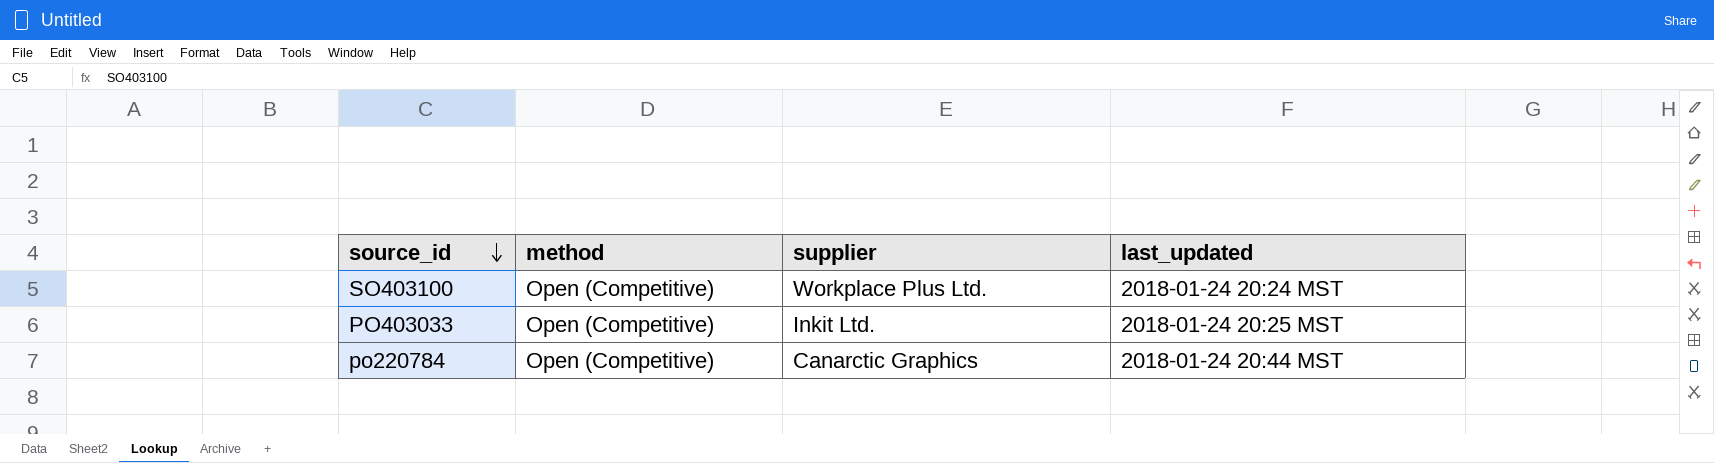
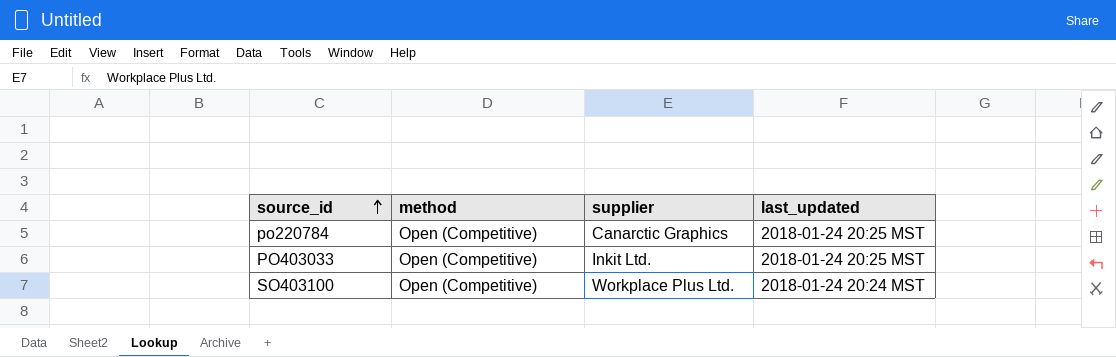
row order: source_id descending -> source_id ascending
po220784 | last_updated: 2018-01-24 20:44 MST -> 2018-01-24 20:25 MST

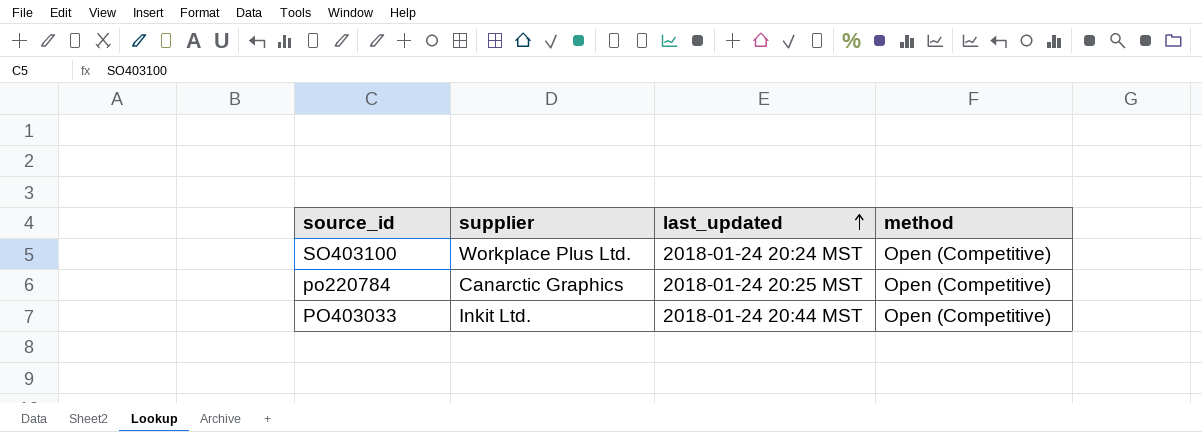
row order: source_id ascending -> last_updated ascending
column method | position: 2 -> 4
PO403033 | last_updated: 2018-01-24 20:25 MST -> 2018-01-24 20:44 MST

